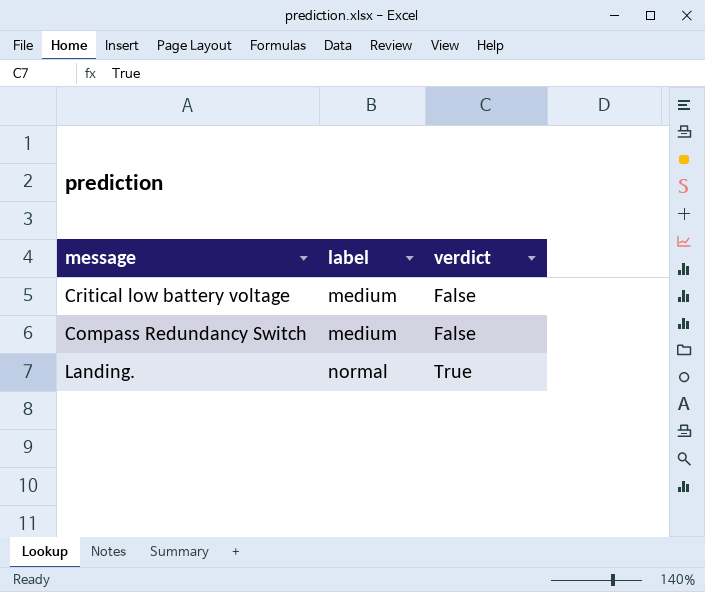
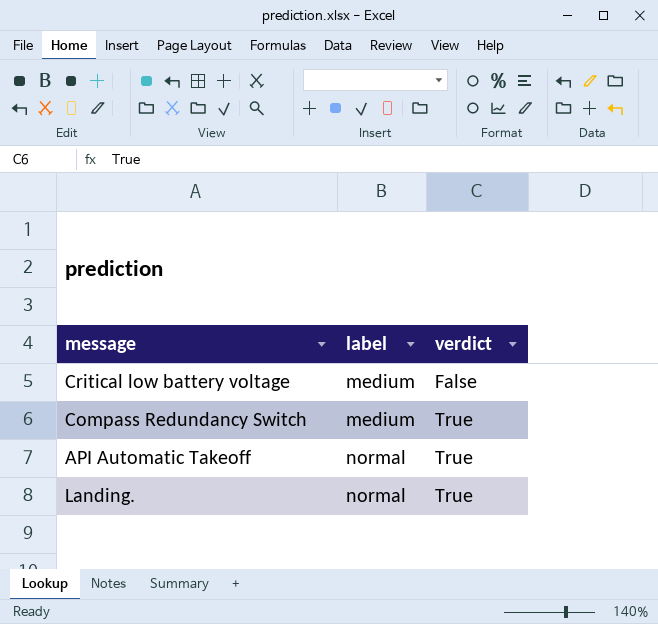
Compass Redundancy Switch | verdict: False -> True
row API Automatic Takeoff: none -> normal | True

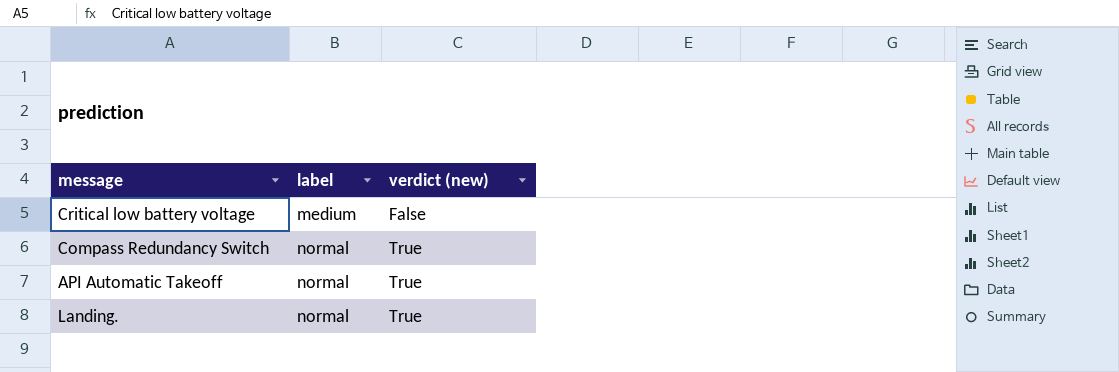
column name: verdict -> verdict (new)
Compass Redundancy Switch | label: medium -> normal

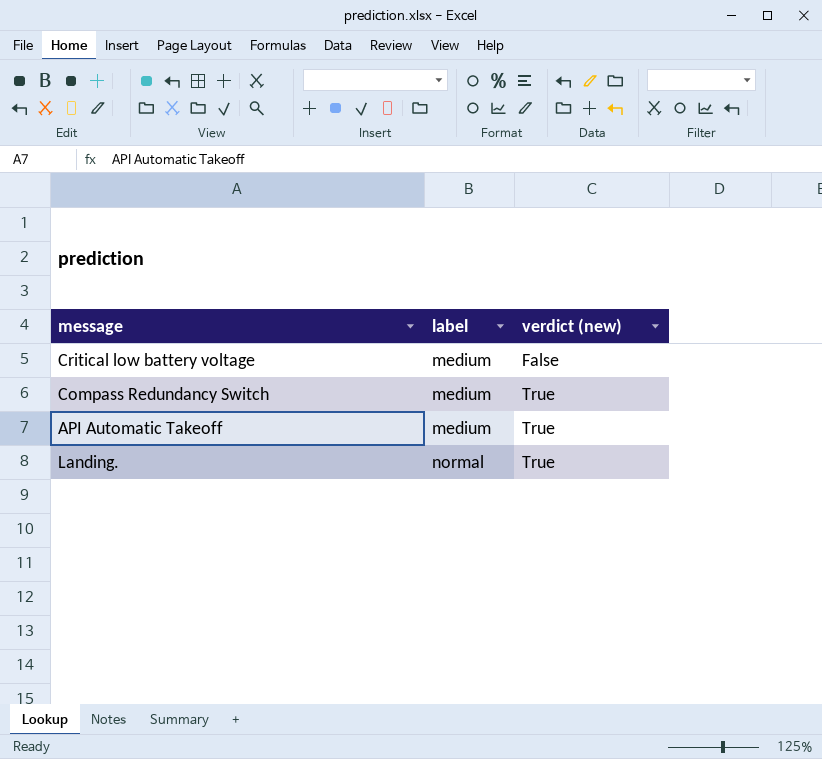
Compass Redundancy Switch | label: normal -> medium
API Automatic Takeoff | label: normal -> medium

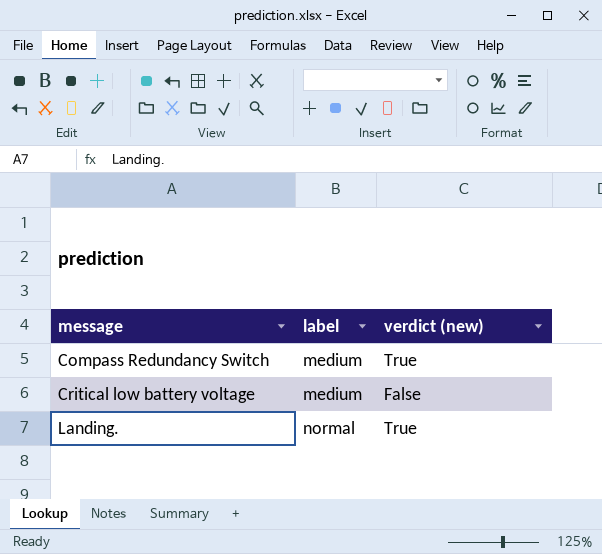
row order: label ascending -> message ascending
row API Automatic Takeoff: medium | True -> none

